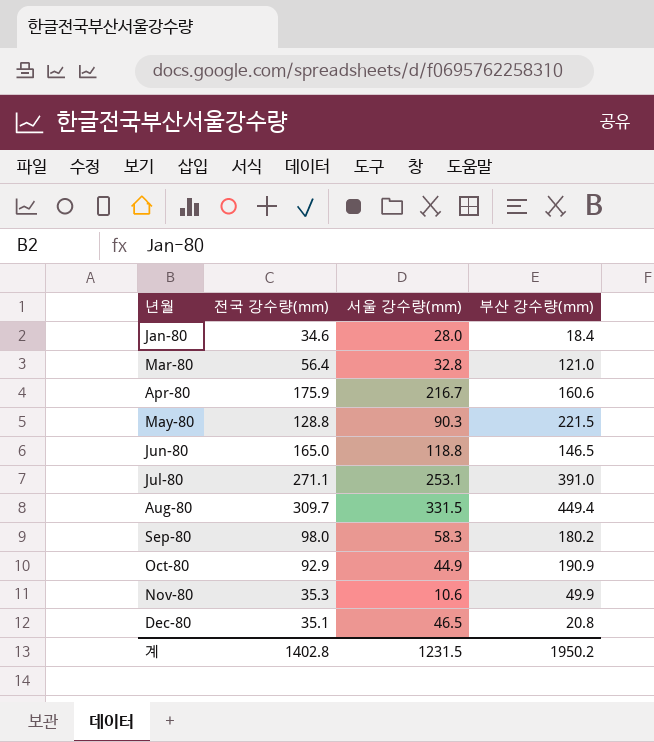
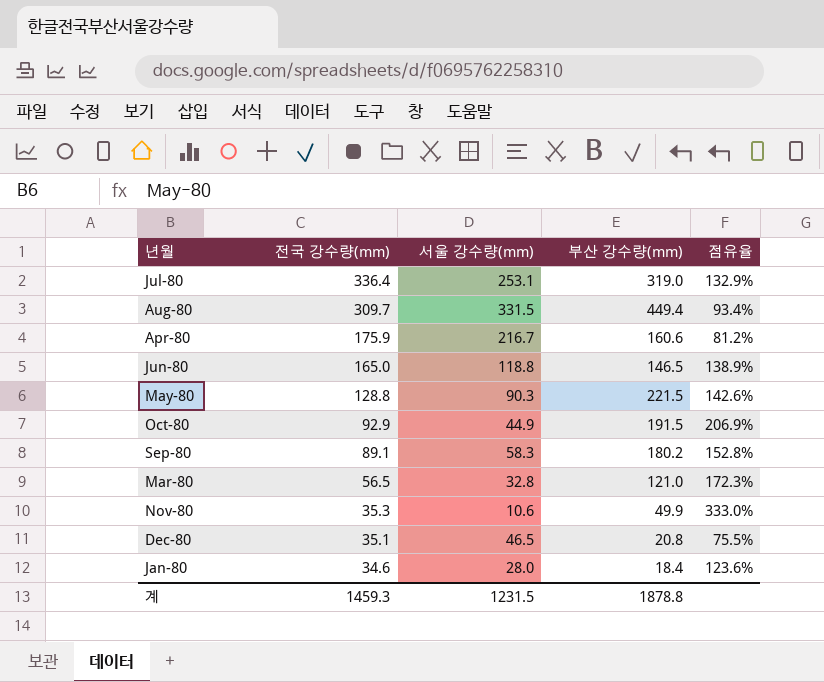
row order: 년월 ascending -> 전국 강수량(mm) descending
column 점유율 | formula: none -> [전국 강수량(mm)] / [서울 강수량(mm)]
Jul-80 | 전국 강수량(mm): 271.1 -> 336.4
Jul-80 | 부산 강수량(mm): 391.0 -> 319.0
Oct-80 | 부산 강수량(mm): 190.9 -> 191.5
Sep-80 | 전국 강수량(mm): 98.0 -> 89.1
Mar-80 | 전국 강수량(mm): 56.4 -> 56.5
계 | 전국 강수량(mm): 1402.8 -> 1459.3
계 | 부산 강수량(mm): 1950.2 -> 1878.8

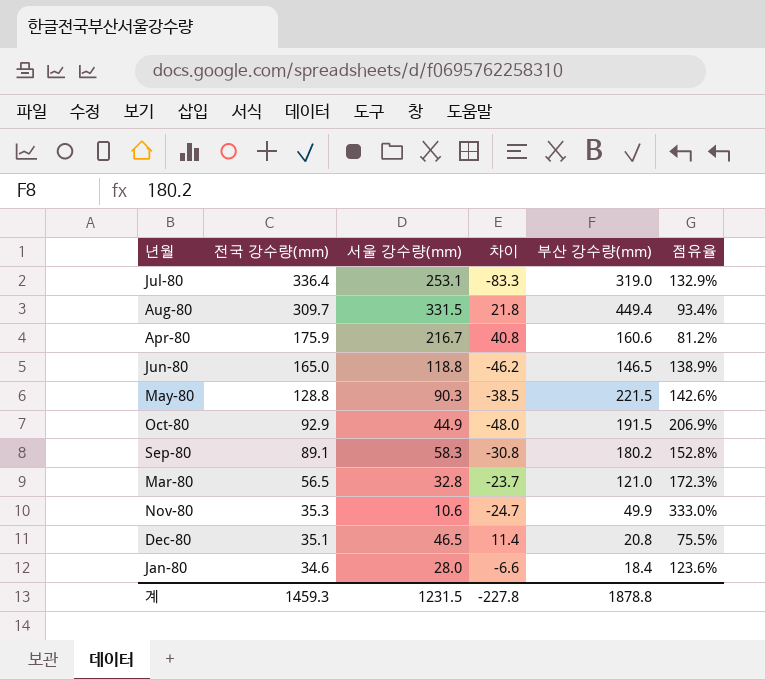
column 차이 | formula: none -> [서울 강수량(mm)] - [전국 강수량(mm)]

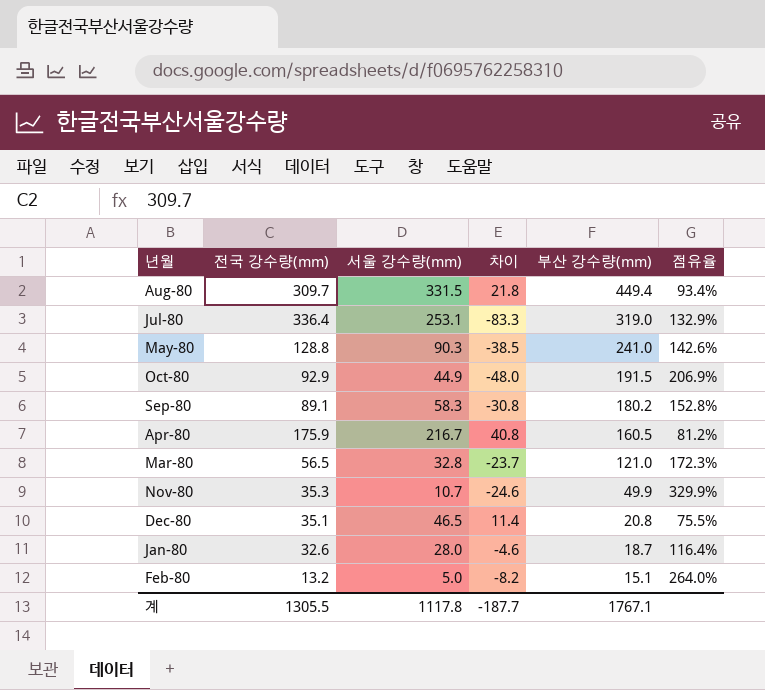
row order: 전국 강수량(mm) descending -> 부산 강수량(mm) descending
row Jun-80: 165.0 | 118.8 | -46.2 | 146.5 | 138.9% -> none
May-80 | 부산 강수량(mm): 221.5 -> 241.0
Apr-80 | 부산 강수량(mm): 160.6 -> 160.5
Nov-80 | 서울 강수량(mm): 10.6 -> 10.7
Nov-80 | 차이: -24.7 -> -24.6
Nov-80 | 점유율: 333.0% -> 329.9%
Jan-80 | 전국 강수량(mm): 34.6 -> 32.6
Jan-80 | 차이: -6.6 -> -4.6
Jan-80 | 부산 강수량(mm): 18.4 -> 18.7
Jan-80 | 점유율: 123.6% -> 116.4%
row Feb-80: none -> 13.2 | 5.0 | -8.2 | 15.1 | 264.0%
계 | 전국 강수량(mm): 1459.3 -> 1305.5
계 | 서울 강수량(mm): 1231.5 -> 1117.8
계 | 차이: -227.8 -> -187.7
계 | 부산 강수량(mm): 1878.8 -> 1767.1

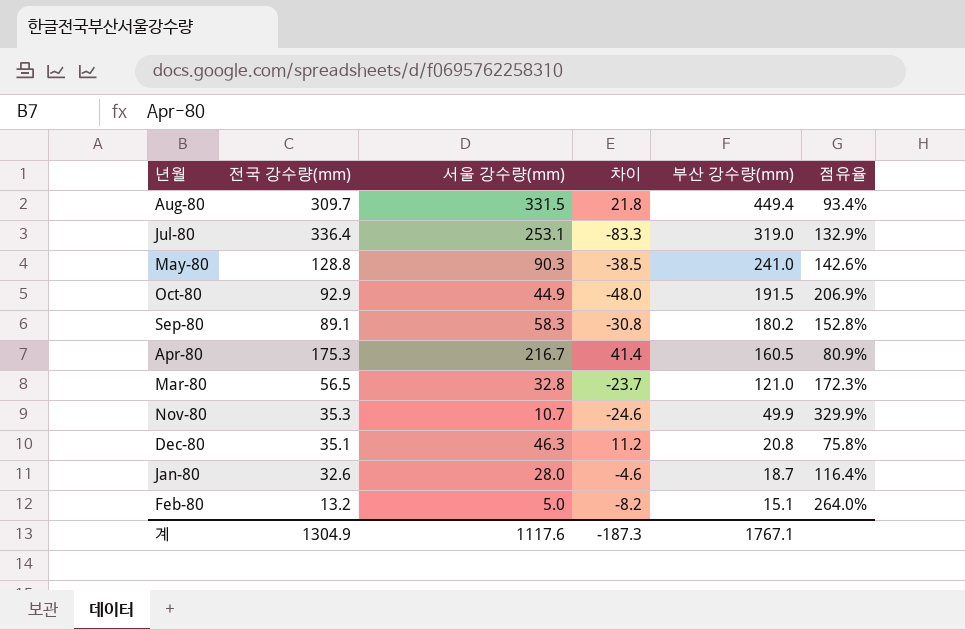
Apr-80 | 전국 강수량(mm): 175.9 -> 175.3
Apr-80 | 차이: 40.8 -> 41.4
Apr-80 | 점유율: 81.2% -> 80.9%
Dec-80 | 서울 강수량(mm): 46.5 -> 46.3
Dec-80 | 차이: 11.4 -> 11.2
Dec-80 | 점유율: 75.5% -> 75.8%
계 | 전국 강수량(mm): 1305.5 -> 1304.9
계 | 서울 강수량(mm): 1117.8 -> 1117.6
계 | 차이: -187.7 -> -187.3

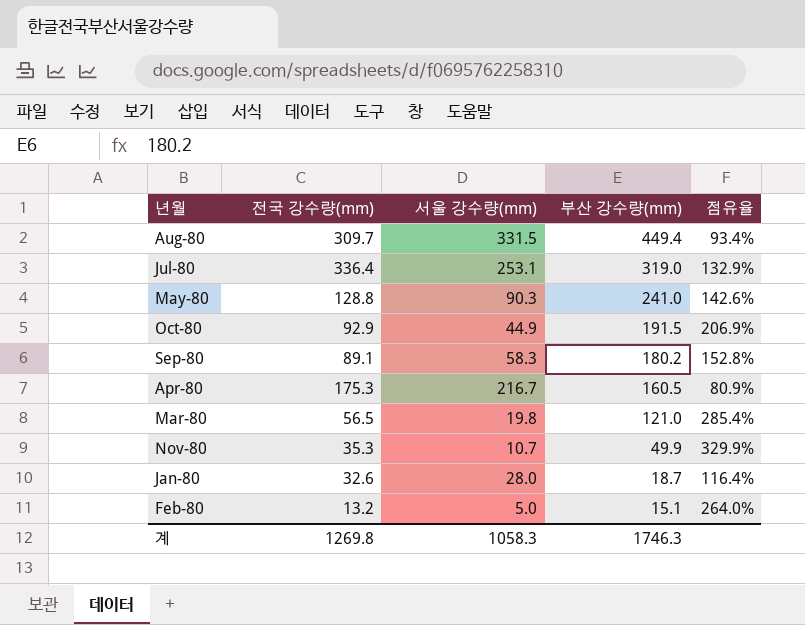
column 차이 | formula: [서울 강수량(mm)] - [전국 강수량(mm)] -> none
row Dec-80: 35.1 | 46.3 | 11.2 | 20.8 | 75.8% -> none
Mar-80 | 서울 강수량(mm): 32.8 -> 19.8
Mar-80 | 점유율: 172.3% -> 285.4%
계 | 전국 강수량(mm): 1304.9 -> 1269.8
계 | 서울 강수량(mm): 1117.6 -> 1058.3
계 | 부산 강수량(mm): 1767.1 -> 1746.3

